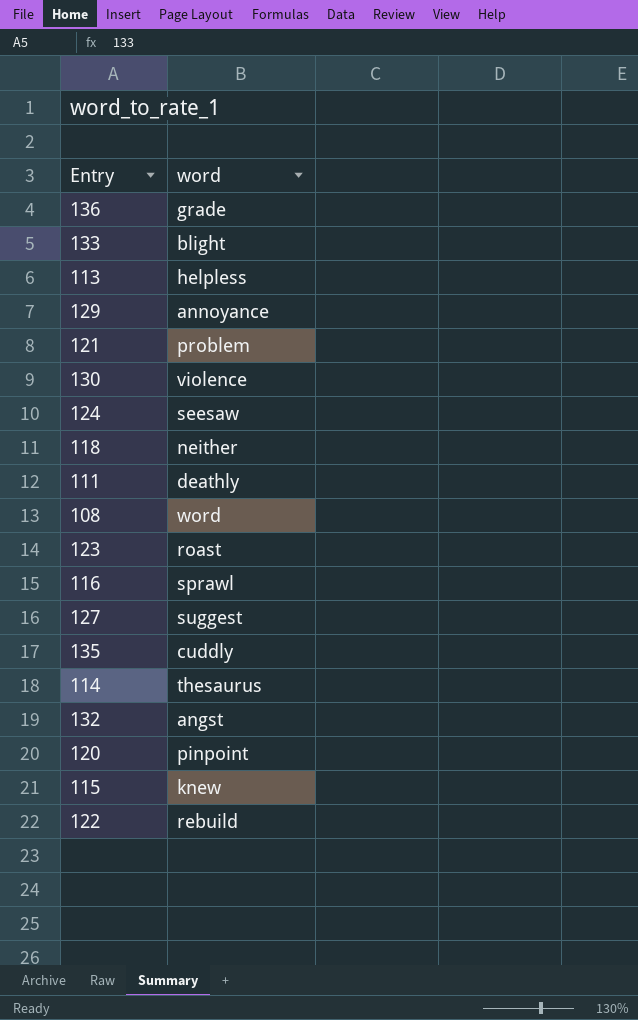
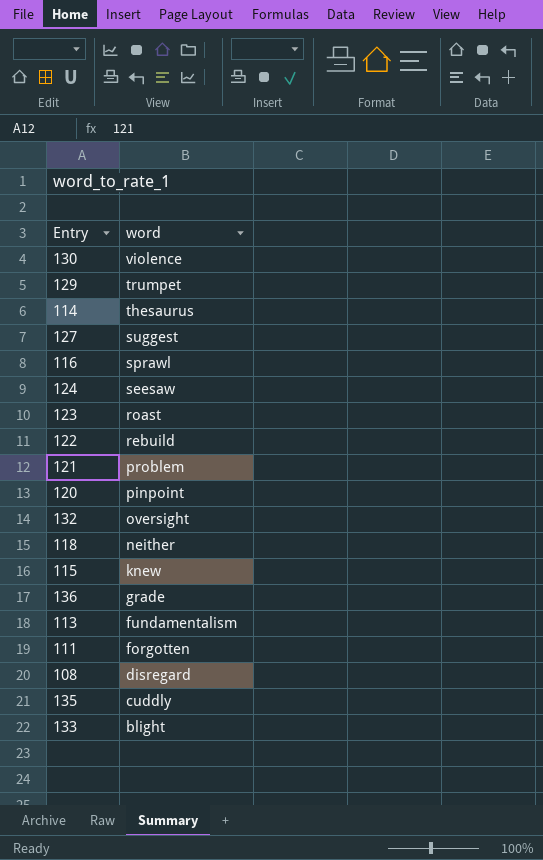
row order: none -> word descending
129 | word: annoyance -> trumpet
132 | word: angst -> oversight
113 | word: helpless -> fundamentalism
111 | word: deathly -> forgotten
108 | word: word -> disregard

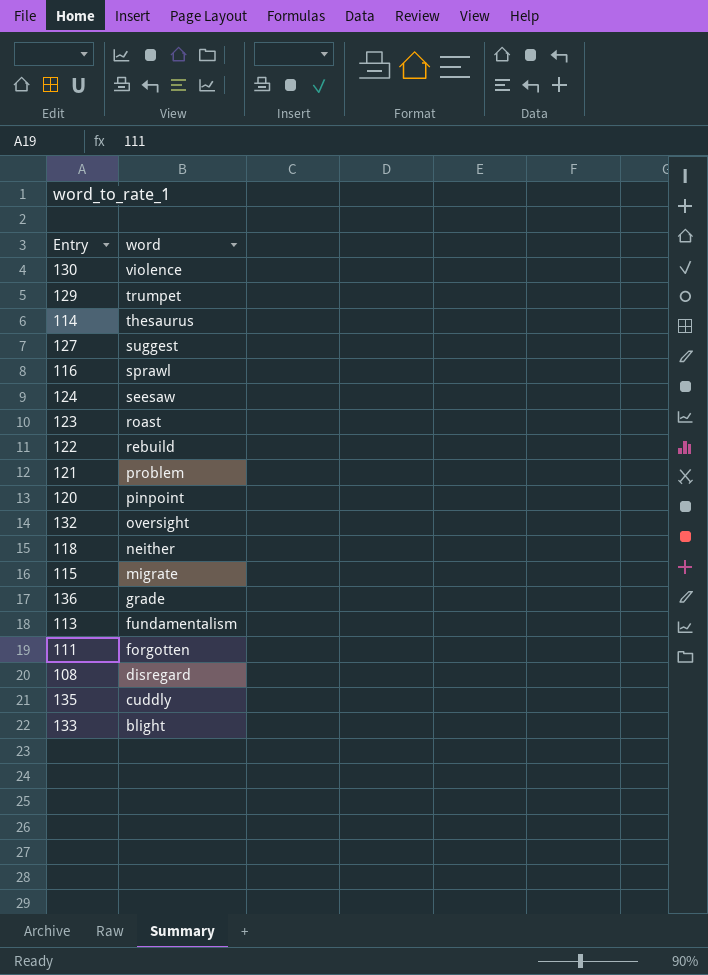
115 | word: knew -> migrate

